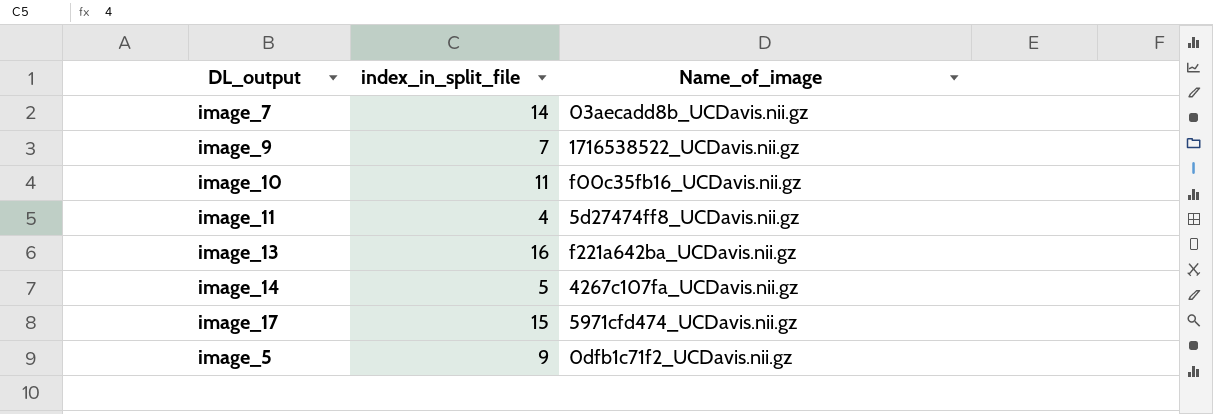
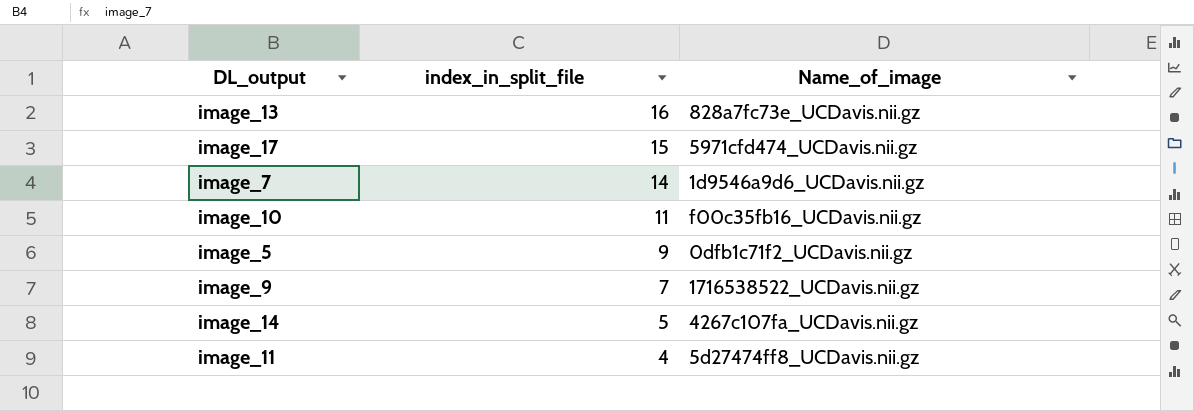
row order: none -> index_in_split_file descending
image_13 | Name_of_image: f221a642ba_UCDavis.nii.gz -> 828a7fc73e_UCDavis.nii.gz
image_7 | Name_of_image: 03aecadd8b_UCDavis.nii.gz -> 1d9546a9d6_UCDavis.nii.gz

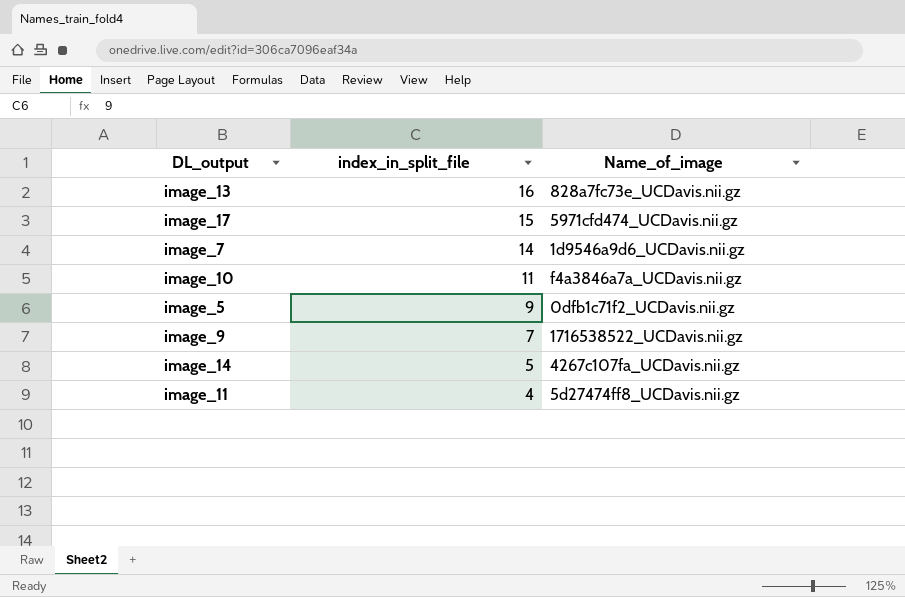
image_10 | Name_of_image: f00c35fb16_UCDavis.nii.gz -> f4a3846a7a_UCDavis.nii.gz

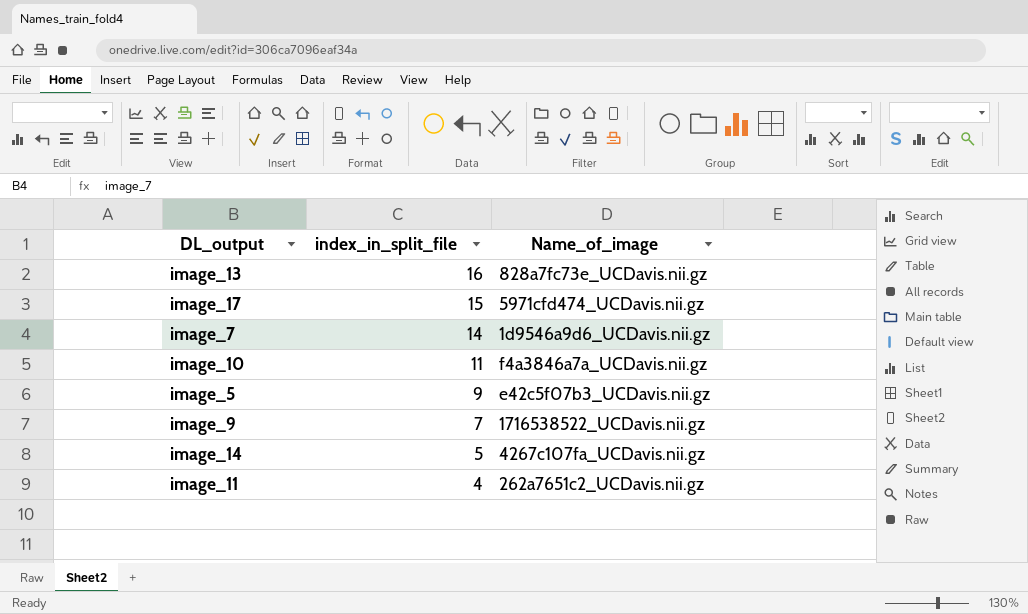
image_5 | Name_of_image: 0dfb1c71f2_UCDavis.nii.gz -> e42c5f07b3_UCDavis.nii.gz
image_11 | Name_of_image: 5d27474ff8_UCDavis.nii.gz -> 262a7651c2_UCDavis.nii.gz

